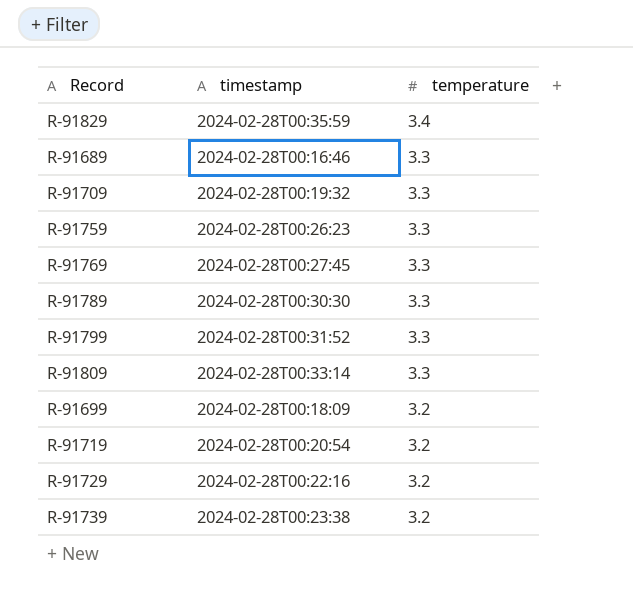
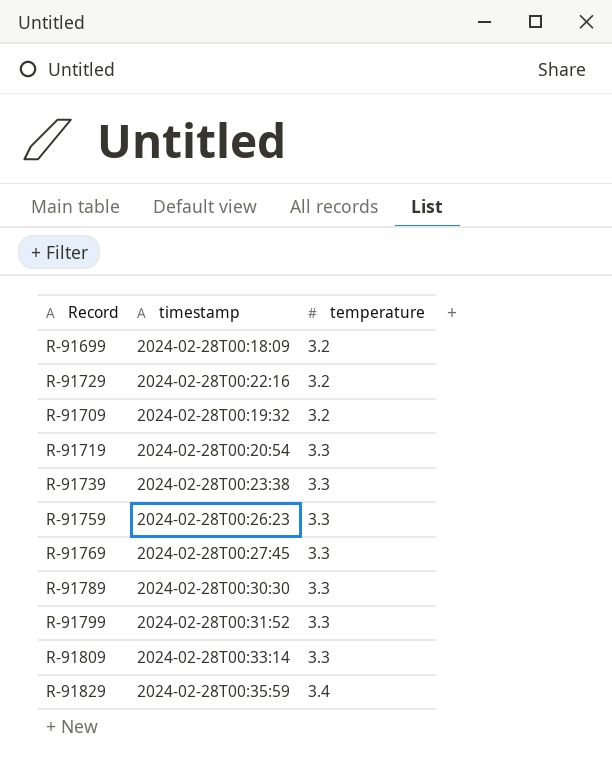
row order: temperature descending -> temperature ascending
row R-91689: 2024-02-28T00:16:46 | 3.3 -> none
R-91709 | temperature: 3.3 -> 3.2
R-91719 | temperature: 3.2 -> 3.3
R-91739 | temperature: 3.2 -> 3.3

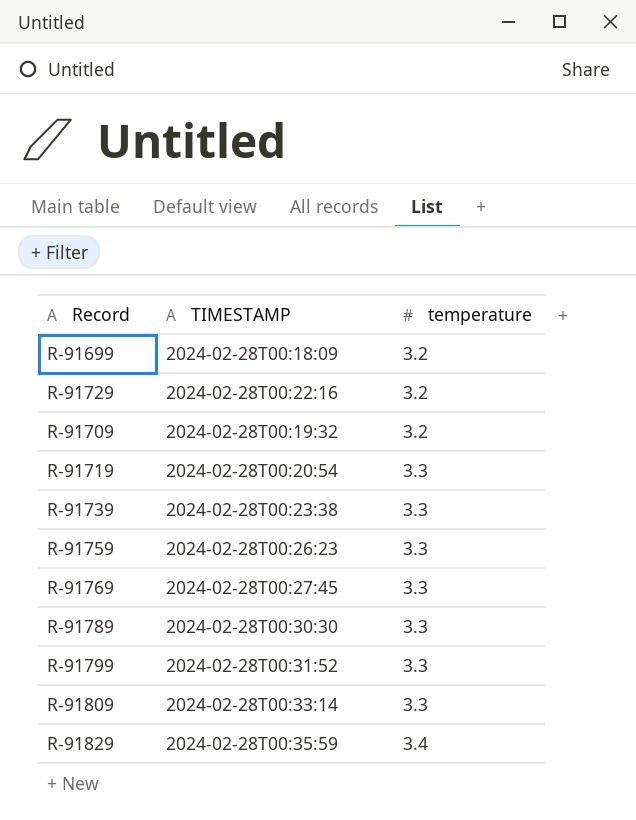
column name: timestamp -> TIMESTAMP

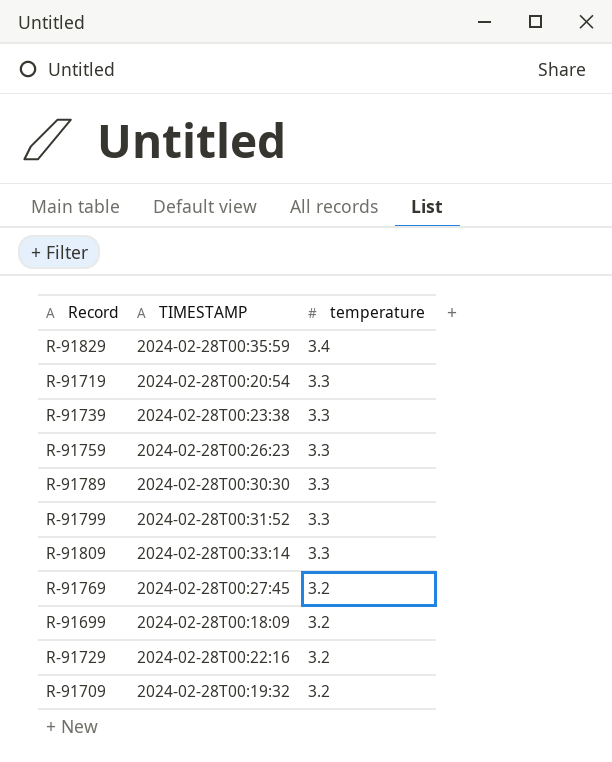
row order: temperature ascending -> temperature descending
R-91769 | temperature: 3.3 -> 3.2

